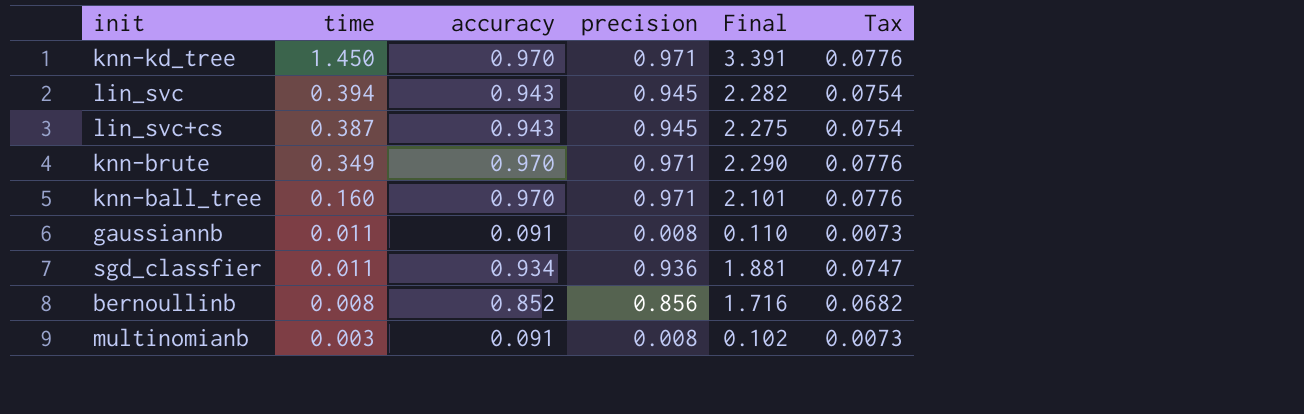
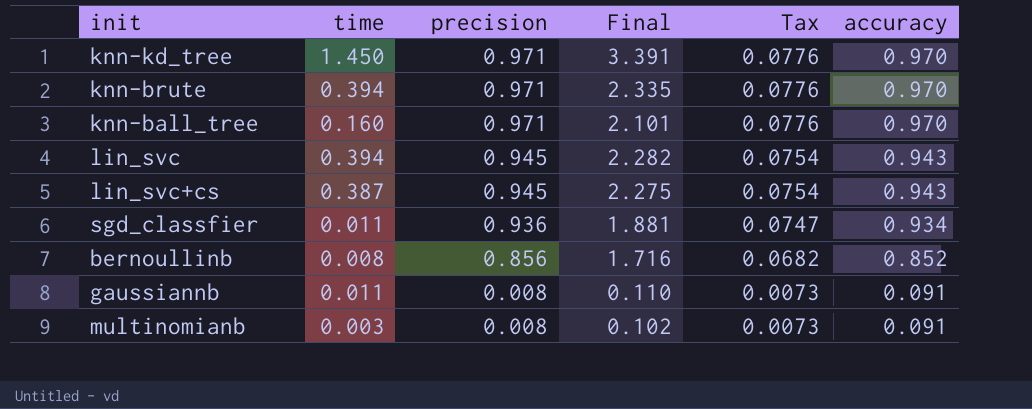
row order: time descending -> precision descending
column accuracy | position: 3 -> 6
knn-brute | time: 0.349 -> 0.394
knn-brute | Final: 2.290 -> 2.335

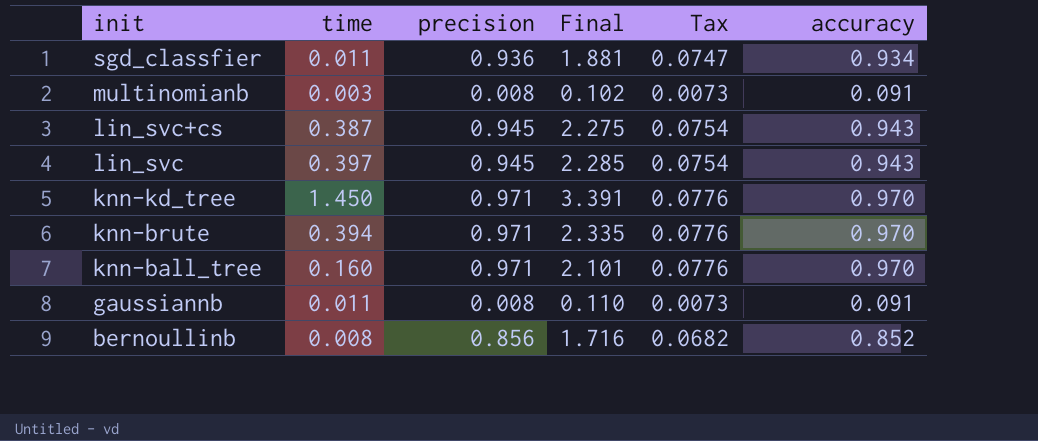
row order: precision descending -> init descending
lin_svc | time: 0.394 -> 0.397
lin_svc | Final: 2.282 -> 2.285

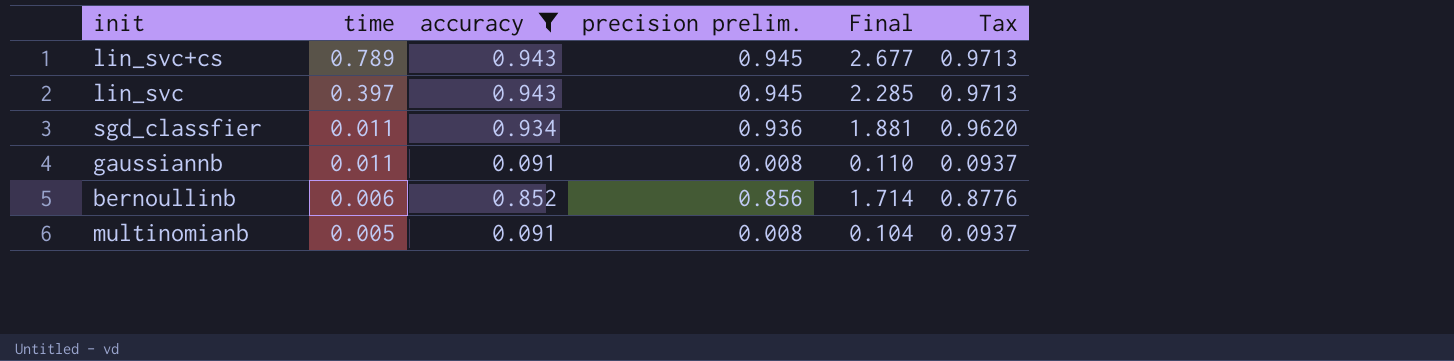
filter: none -> accuracy != 0.970
row order: init descending -> time descending
column accuracy | position: 6 -> 3
column name: precision -> precision prelim.
column Tax | formula: [accuracy] * 0.08 -> [accuracy] * 1.03
lin_svc+cs | time: 0.387 -> 0.789
lin_svc+cs | Final: 2.275 -> 2.677
bernoullinb | time: 0.008 -> 0.006
bernoullinb | Final: 1.716 -> 1.714
multinomianb | time: 0.003 -> 0.005
multinomianb | Final: 0.102 -> 0.104

